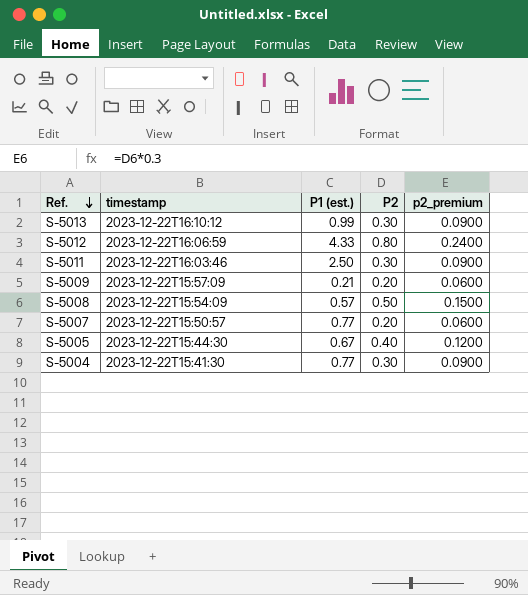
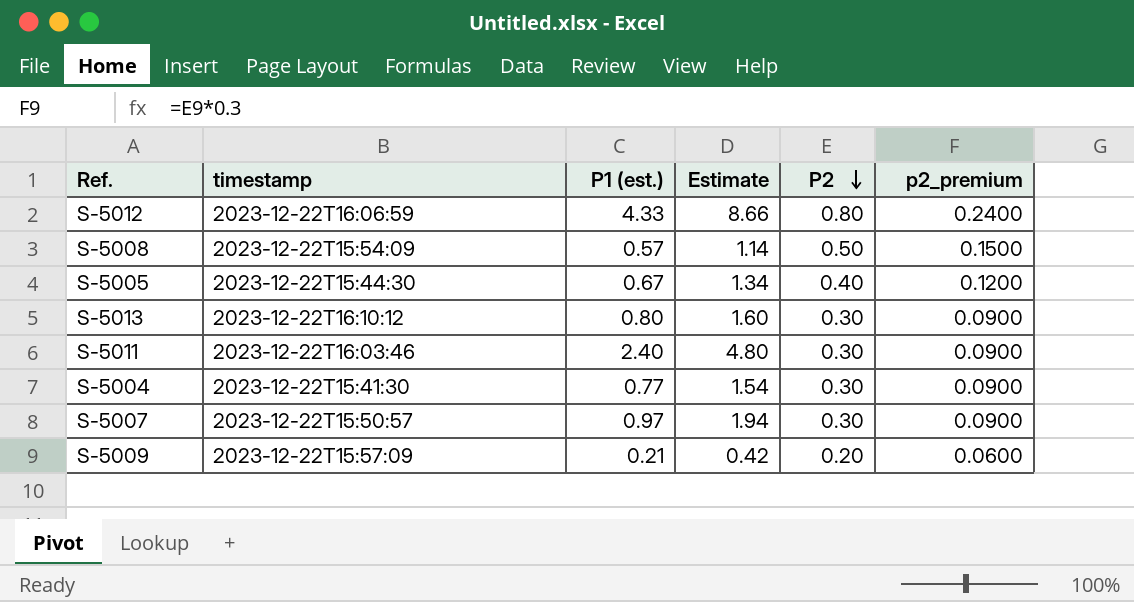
row order: Ref. descending -> P2 descending
column Estimate | formula: none -> [P1 (est.)] * 2
S-5013 | P1 (est.): 0.99 -> 0.80
S-5011 | P1 (est.): 2.50 -> 2.40
S-5007 | P1 (est.): 0.77 -> 0.97
S-5007 | P2: 0.20 -> 0.30
S-5007 | p2_premium: 0.0600 -> 0.0900

